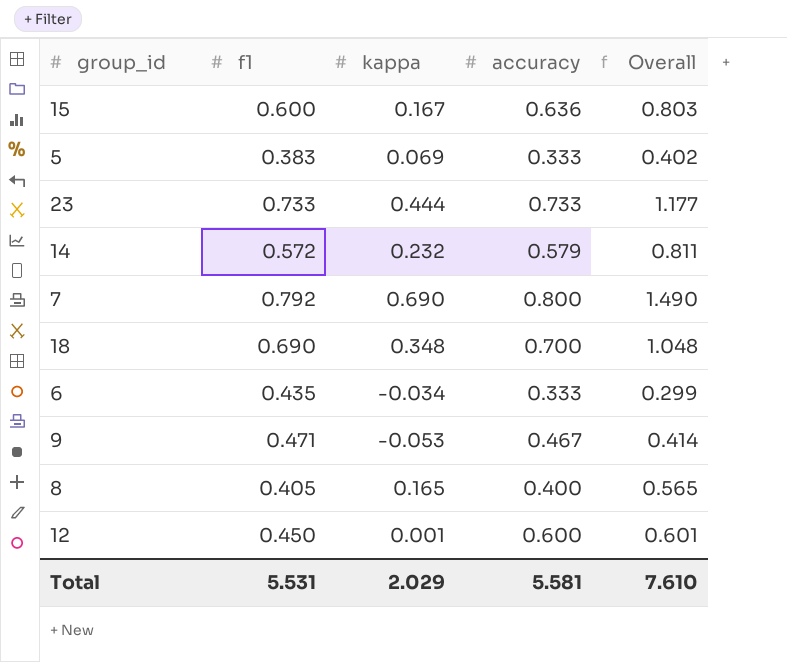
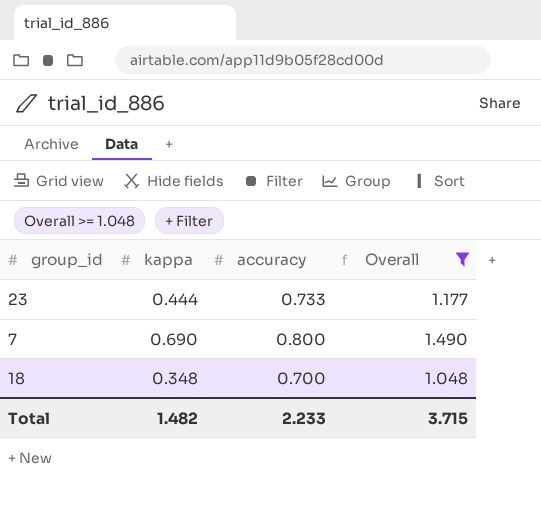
filter: none -> Overall >= 1.048
column f1 | position: 2 -> none
Total | kappa: 2.029 -> 1.482
Total | accuracy: 5.581 -> 2.233
Total | Overall: 7.610 -> 3.715

